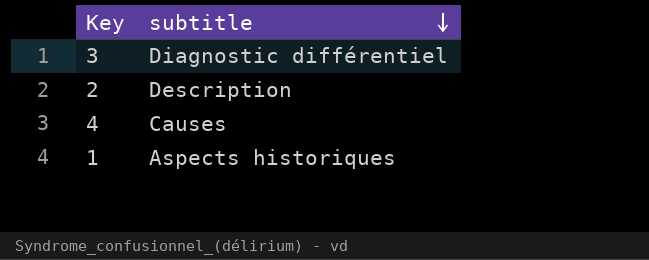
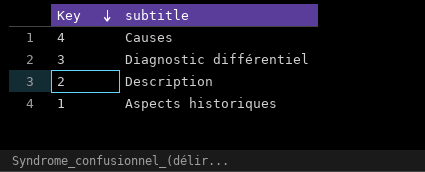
row order: subtitle descending -> Key descending

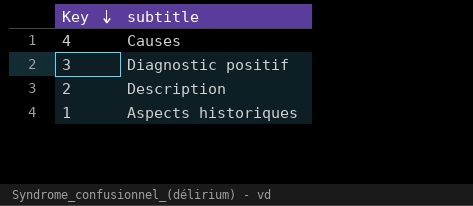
3 | subtitle: Diagnostic différentiel -> Diagnostic positif

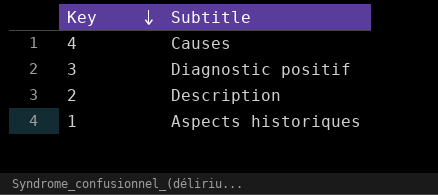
column name: subtitle -> Subtitle

